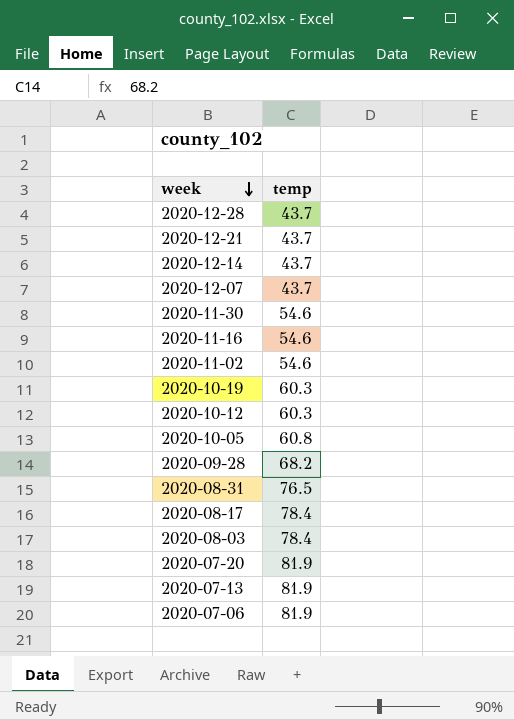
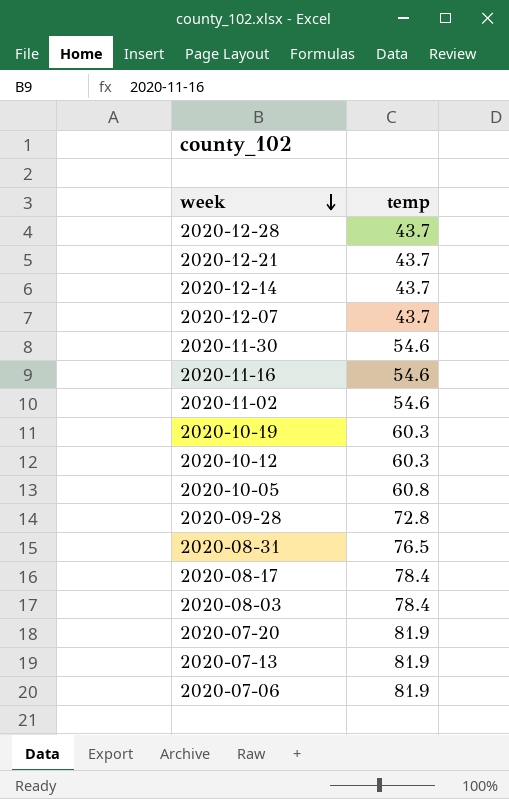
2020-09-28 | temp: 68.2 -> 72.8

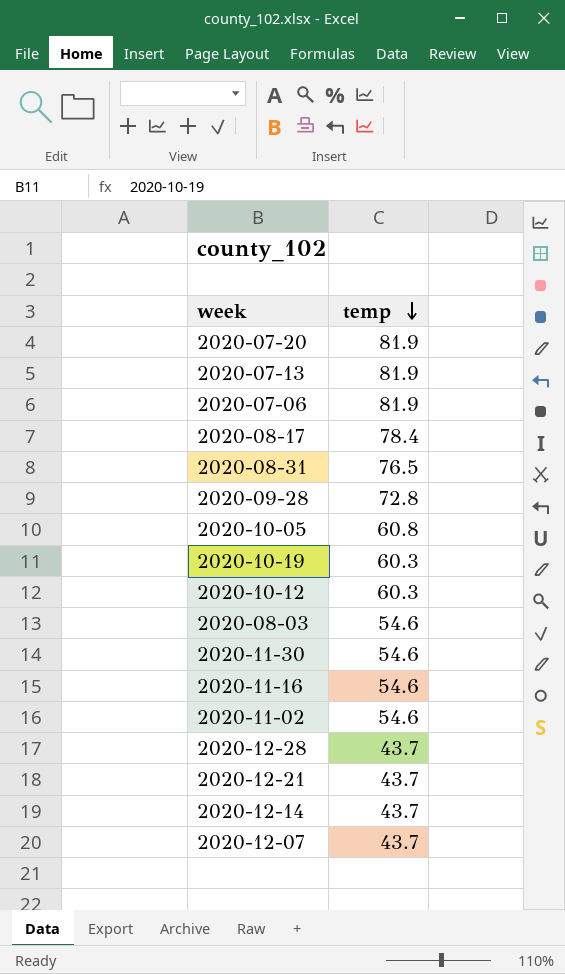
row order: week descending -> temp descending
2020-08-03 | temp: 78.4 -> 54.6

